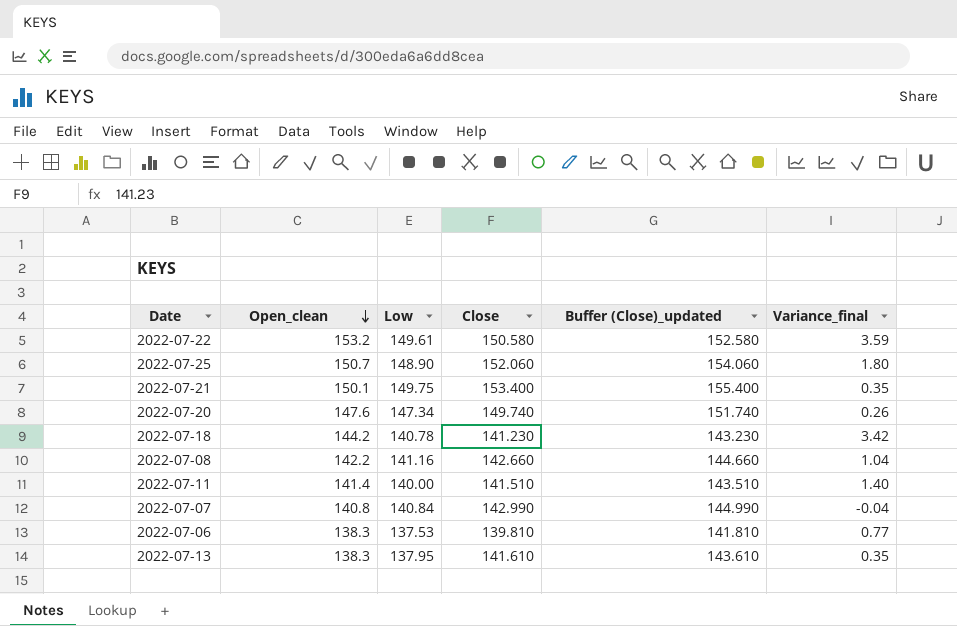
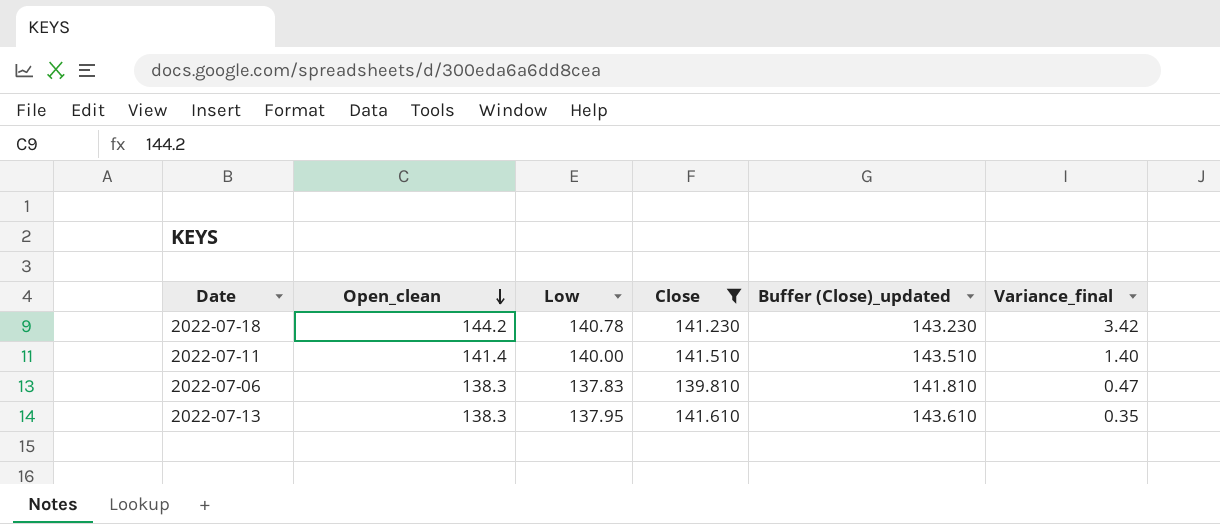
filter: none -> Close <= 141.610
2022-07-06 | Low: 137.53 -> 137.83
2022-07-06 | Variance_final: 0.77 -> 0.47

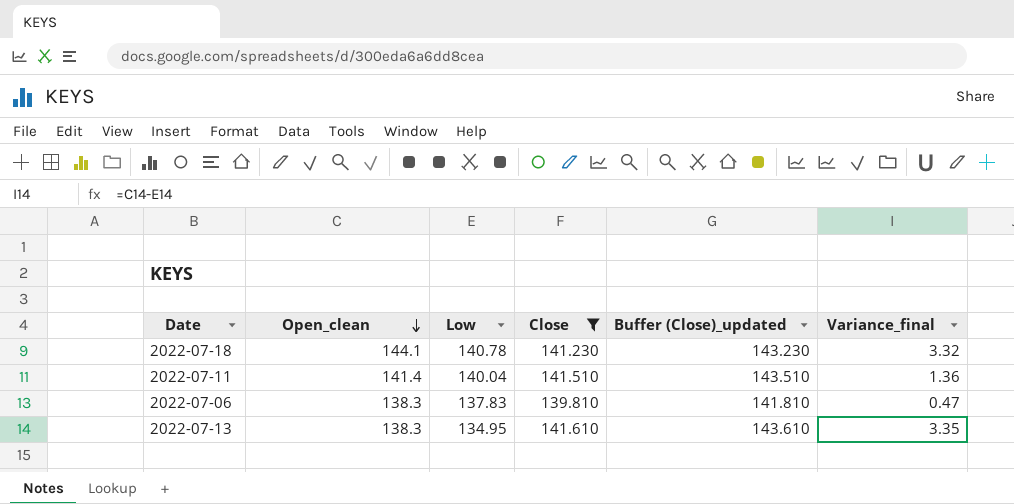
2022-07-18 | Open_clean: 144.2 -> 144.1
2022-07-18 | Variance_final: 3.42 -> 3.32
2022-07-11 | Low: 140.00 -> 140.04
2022-07-11 | Variance_final: 1.40 -> 1.36
2022-07-13 | Low: 137.95 -> 134.95
2022-07-13 | Variance_final: 0.35 -> 3.35

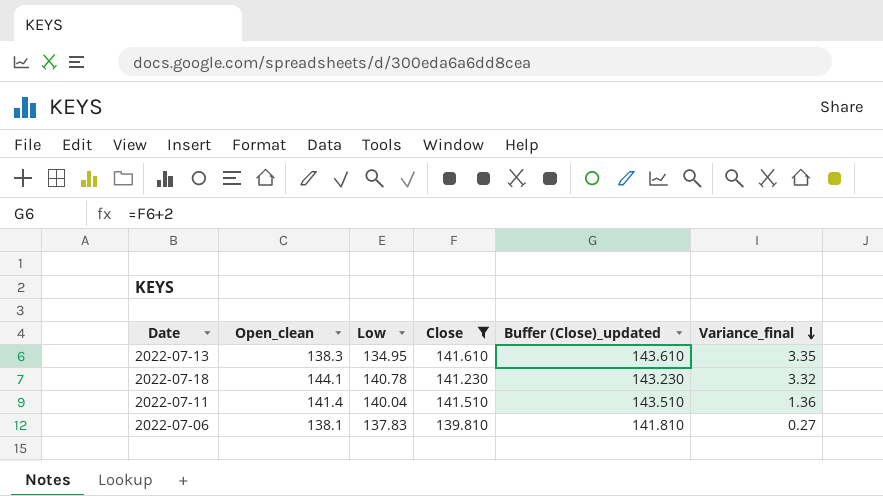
row order: Open_clean descending -> Variance_final descending
2022-07-06 | Open_clean: 138.3 -> 138.1
2022-07-06 | Variance_final: 0.47 -> 0.27

